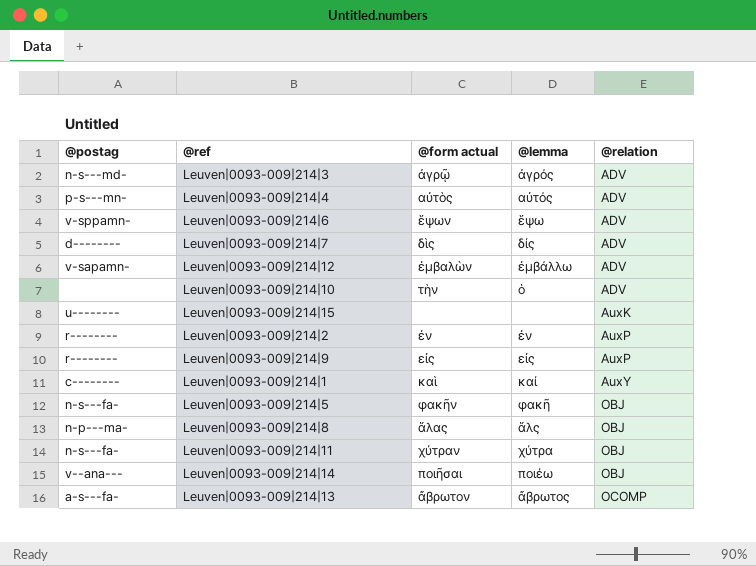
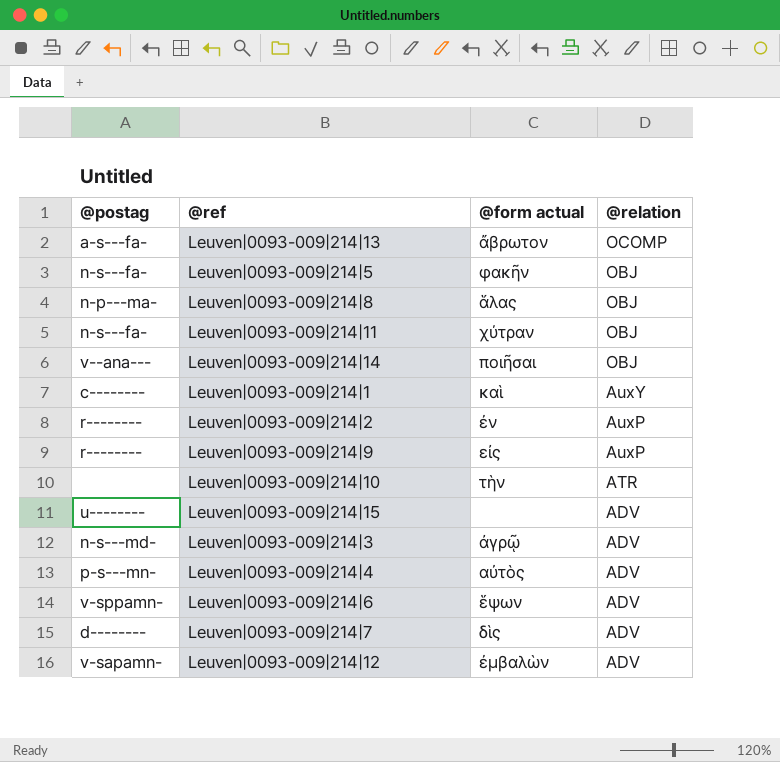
row order: @relation ascending -> @relation descending
column @lemma | position: 4 -> none
Leuven|0093-009|214|10 | @relation: ADV -> ATR
Leuven|0093-009|214|15 | @relation: AuxK -> ADV

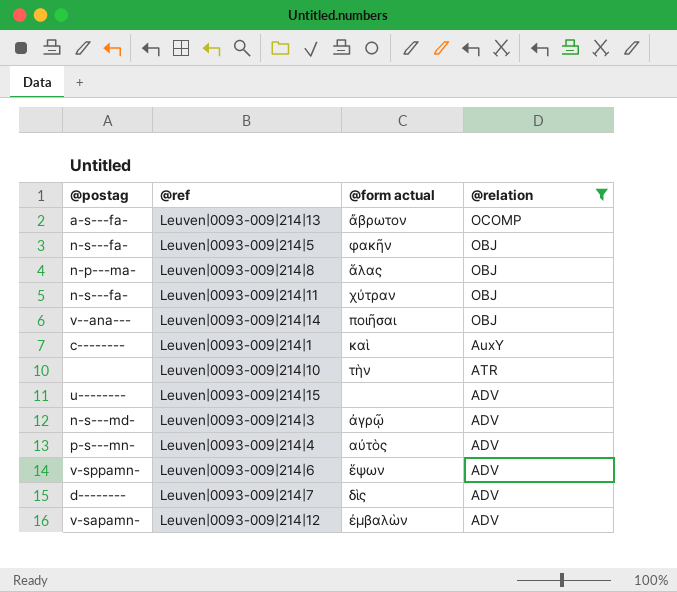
filter: none -> @relation != AuxP

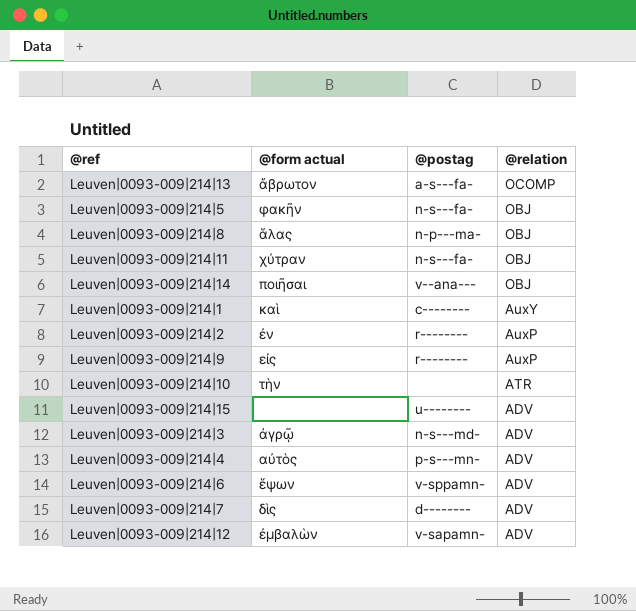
filter: @relation != AuxP -> none
column @postag | position: 1 -> 3

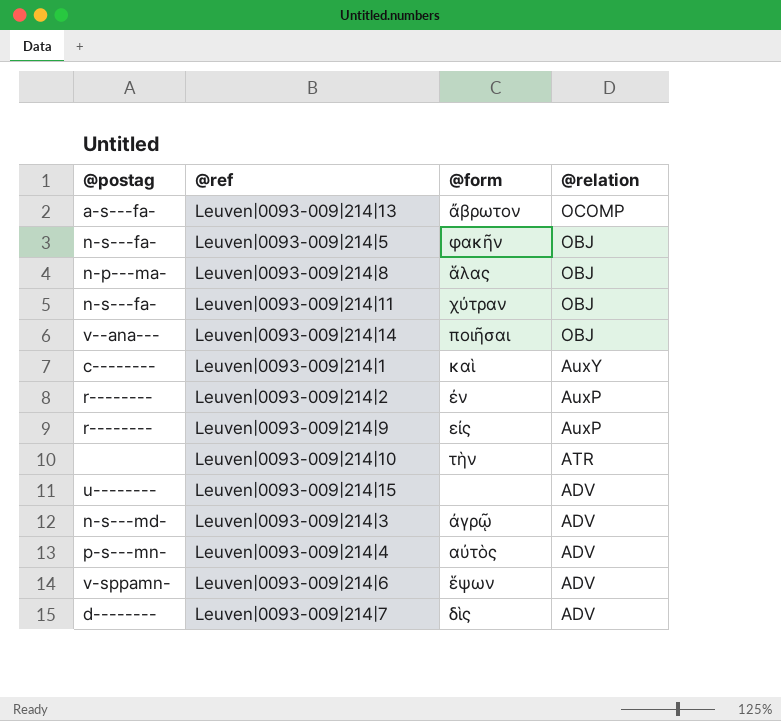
column @postag | position: 3 -> 1
column name: @form actual -> @form
row Leuven|0093-009|214|12: ἐμβαλὼν | v-sapamn- | ADV -> none

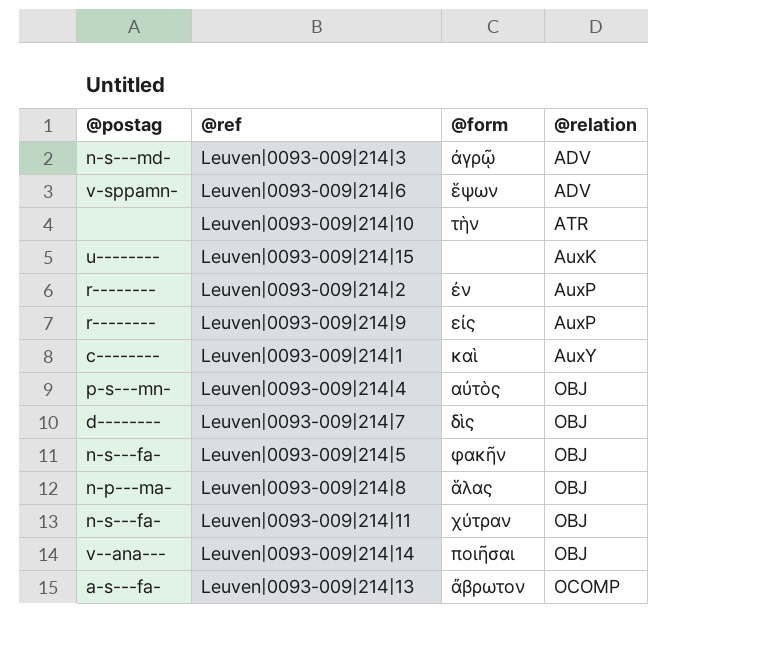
row order: @relation descending -> @relation ascending
Leuven|0093-009|214|15 | @relation: ADV -> AuxK
Leuven|0093-009|214|4 | @relation: ADV -> OBJ
Leuven|0093-009|214|7 | @relation: ADV -> OBJ

